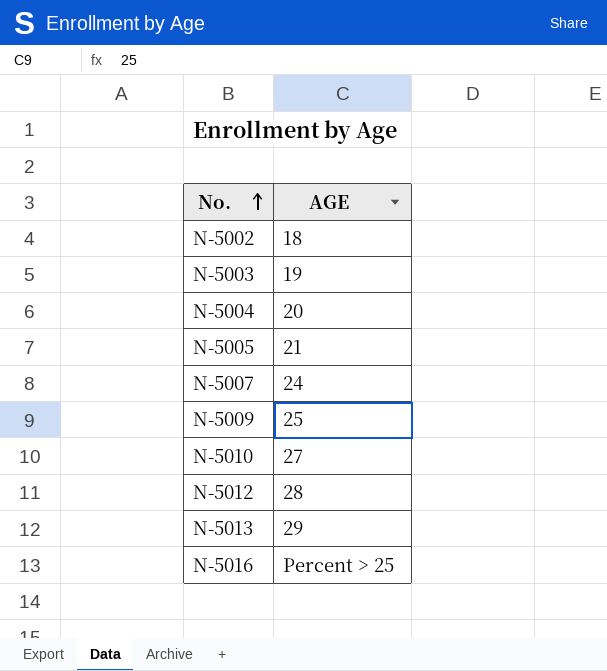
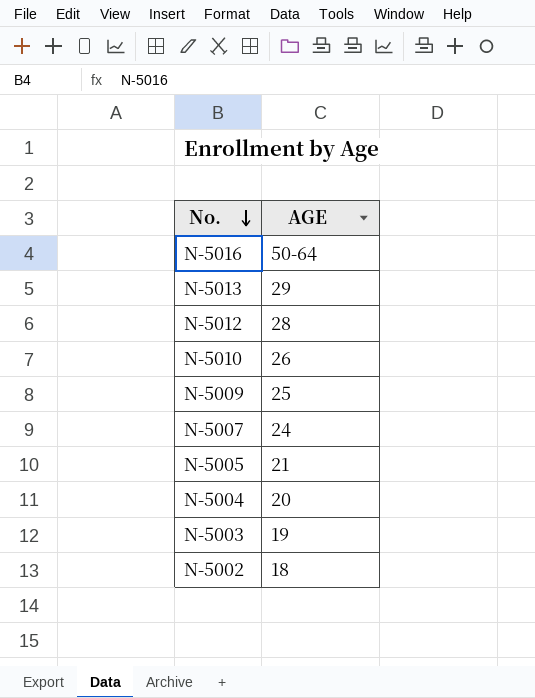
row order: No. ascending -> No. descending
N-5016 | AGE: Percent > 25 -> 50-64
N-5010 | AGE: 27 -> 26

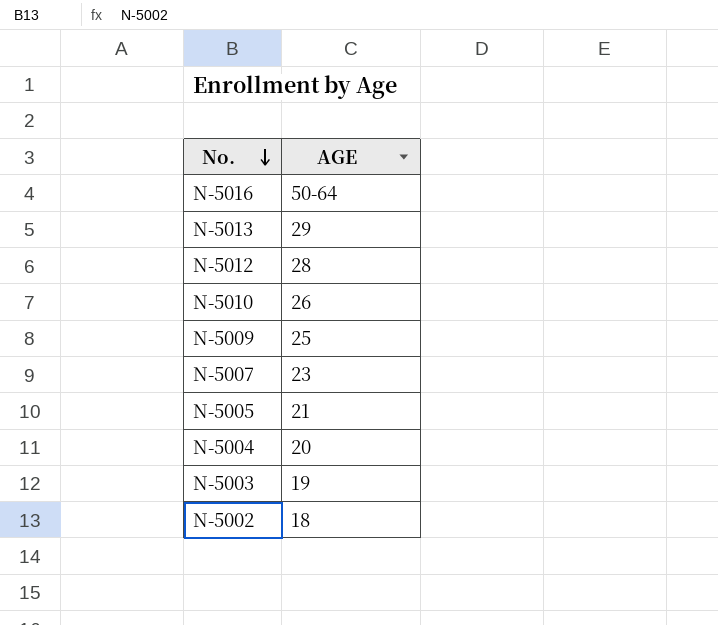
N-5007 | AGE: 24 -> 23

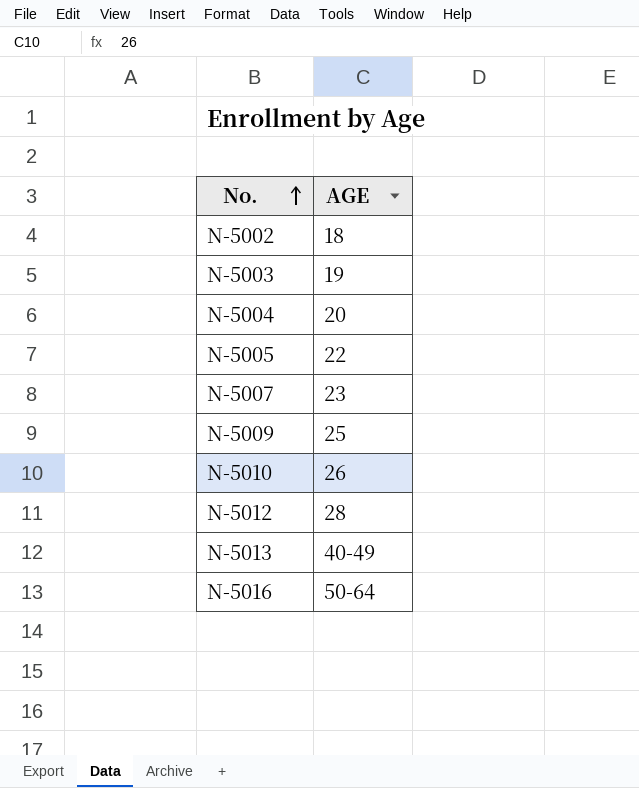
row order: No. descending -> No. ascending
N-5005 | AGE: 21 -> 22
N-5013 | AGE: 29 -> 40-49

